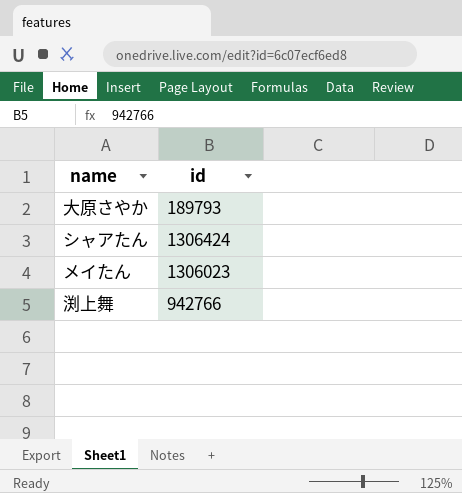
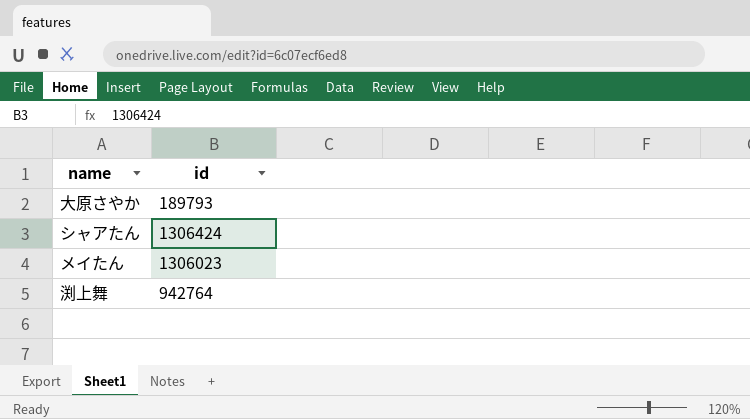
渕上舞 | id: 942766 -> 942764

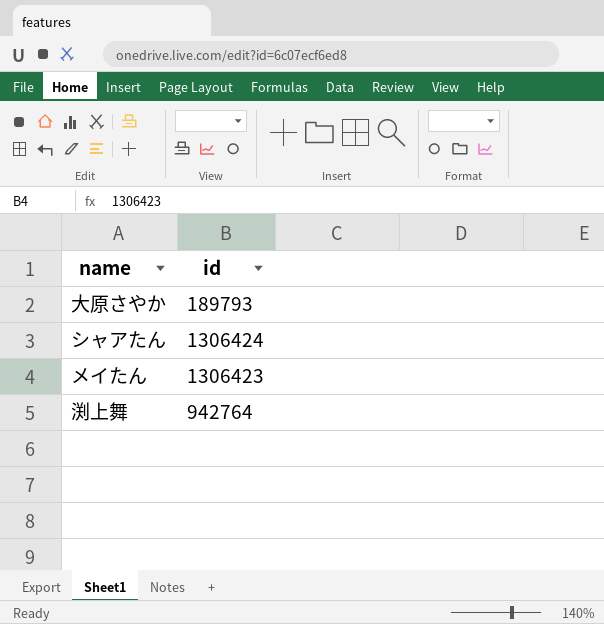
メイたん | id: 1306023 -> 1306423

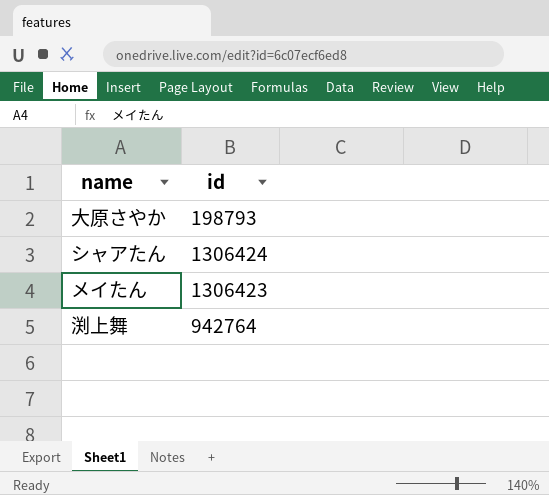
大原さやか | id: 189793 -> 198793

